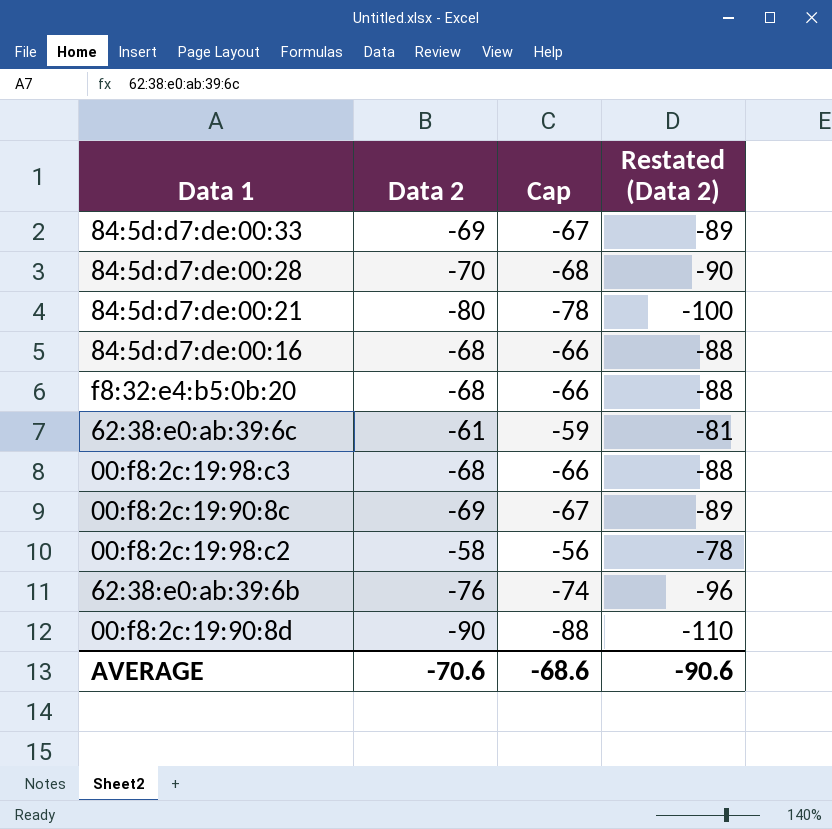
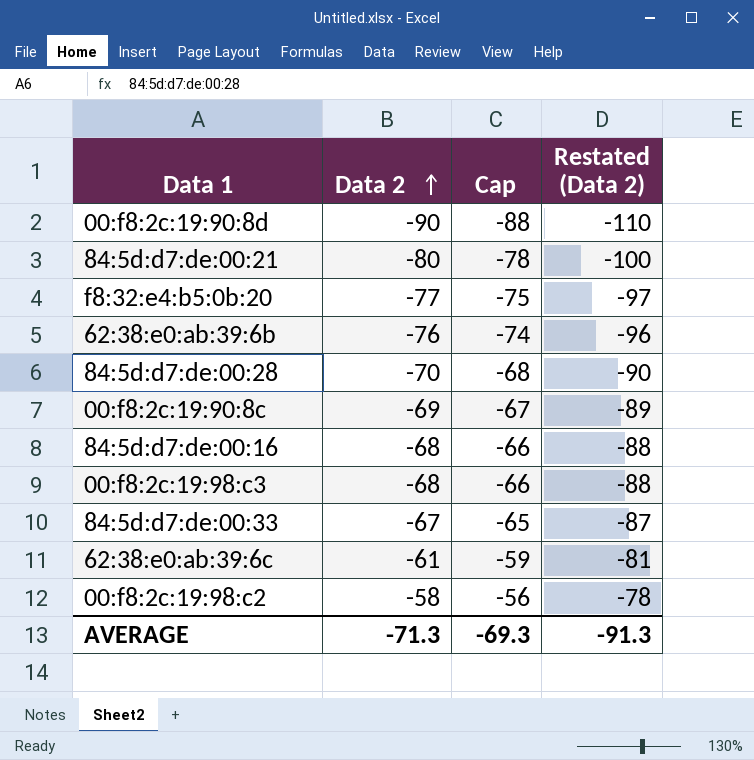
row order: none -> Data 2 ascending
f8:32:e4:b5:0b:20 | Data 2: -68 -> -77
f8:32:e4:b5:0b:20 | Cap: -66 -> -75
f8:32:e4:b5:0b:20 | Restated (Data 2): -88 -> -97
84:5d:d7:de:00:33 | Data 2: -69 -> -67
84:5d:d7:de:00:33 | Cap: -67 -> -65
84:5d:d7:de:00:33 | Restated (Data 2): -89 -> -87
AVERAGE | Data 2: -70.6 -> -71.3
AVERAGE | Cap: -68.6 -> -69.3
AVERAGE | Restated (Data 2): -90.6 -> -91.3

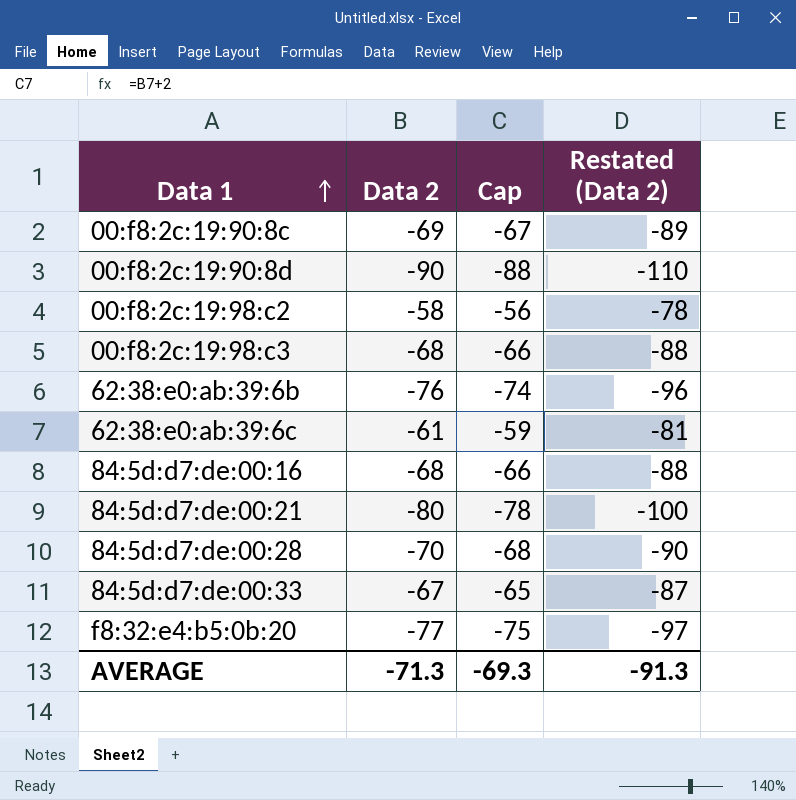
row order: Data 2 ascending -> Data 1 ascending

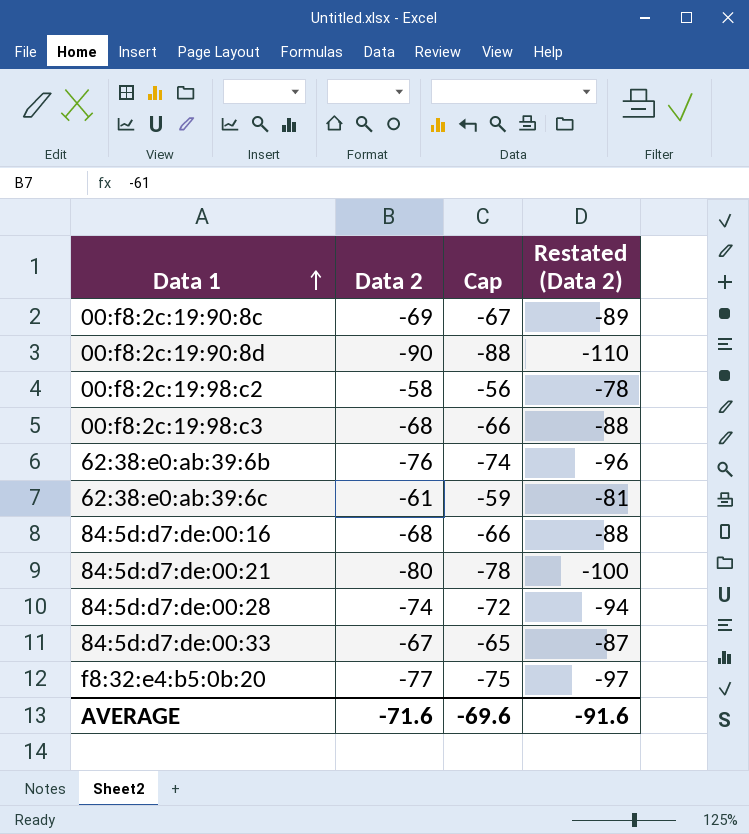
84:5d:d7:de:00:28 | Data 2: -70 -> -74
84:5d:d7:de:00:28 | Cap: -68 -> -72
84:5d:d7:de:00:28 | Restated (Data 2): -90 -> -94
AVERAGE | Data 2: -71.3 -> -71.6
AVERAGE | Cap: -69.3 -> -69.6
AVERAGE | Restated (Data 2): -91.3 -> -91.6

